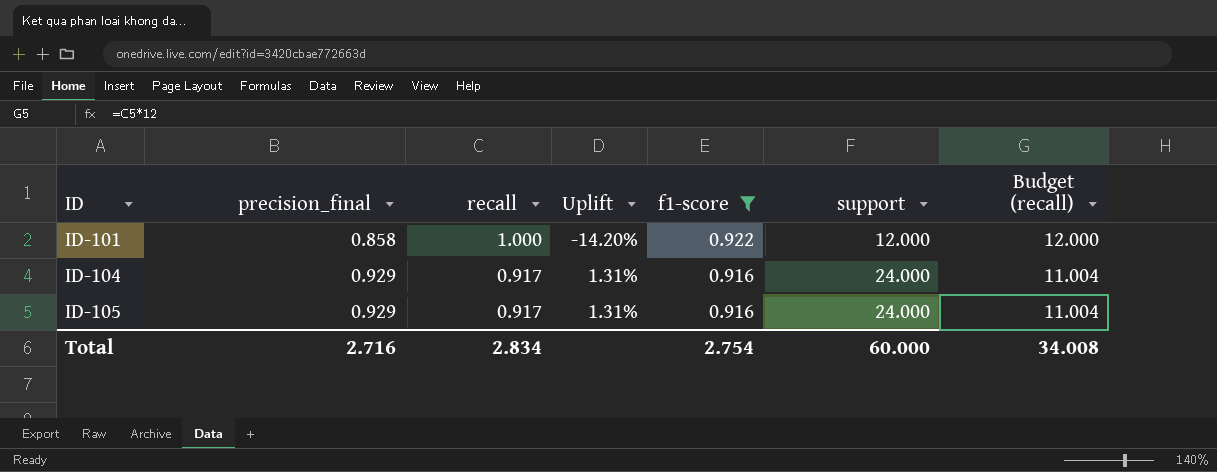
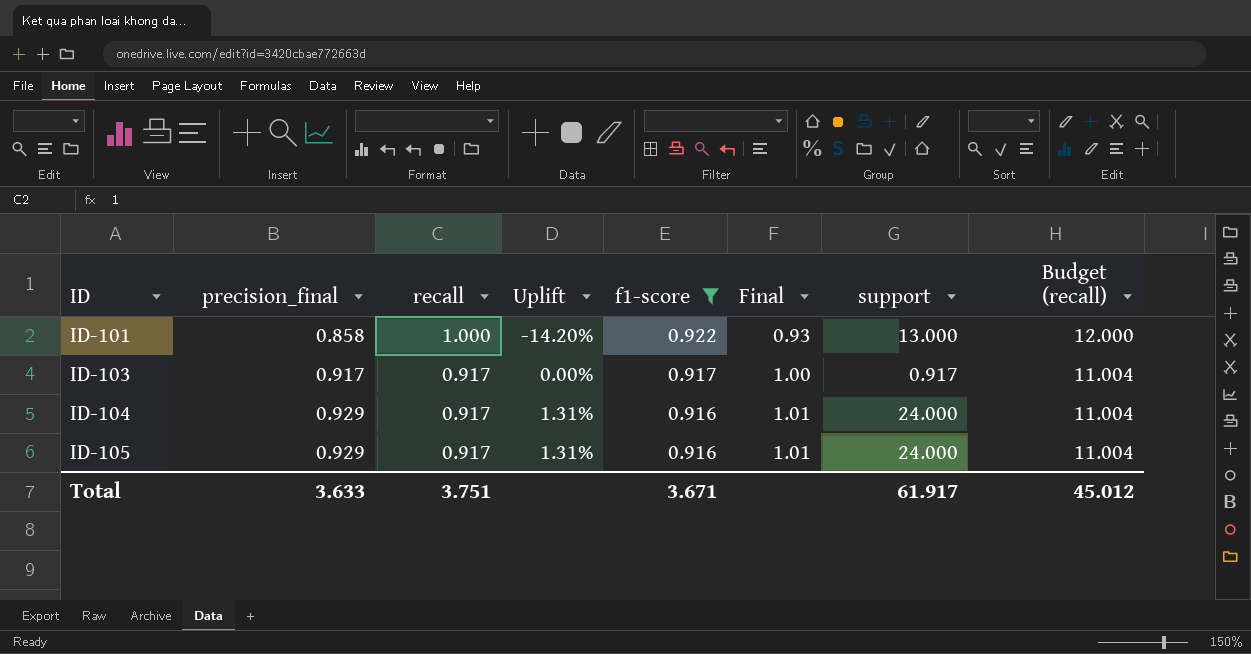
column Final | formula: none -> [precision_final] / [f1-score]
ID-101 | support: 12.000 -> 13.000
row ID-103: none -> 0.917 | 0.917 | 0.00% | 0.917 | 1.00 | 0.917 | 11.004
Total | precision_final: 2.716 -> 3.633
Total | recall: 2.834 -> 3.751
Total | f1-score: 2.754 -> 3.671
Total | support: 60.000 -> 61.917
Total | Budget (recall): 34.008 -> 45.012

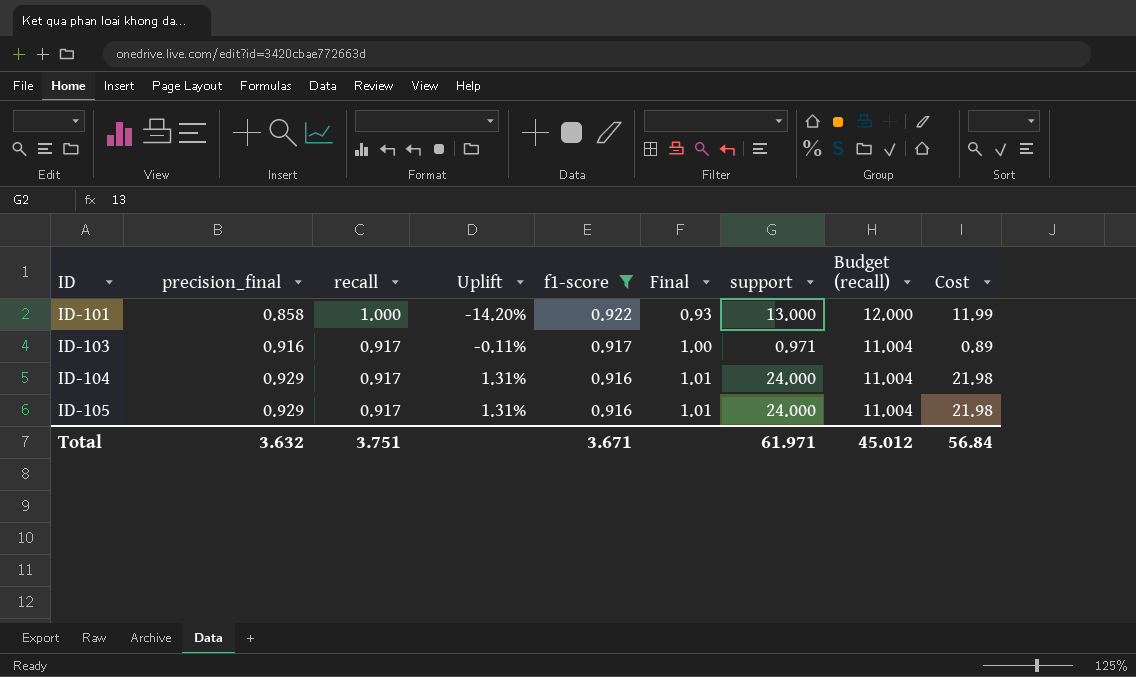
column Cost | formula: none -> [f1-score] * [support]
ID-103 | precision_final: 0.917 -> 0.916
ID-103 | Uplift: 0.00% -> -0.11%
ID-103 | support: 0.917 -> 0.971
Total | precision_final: 3.633 -> 3.632
Total | support: 61.917 -> 61.971

